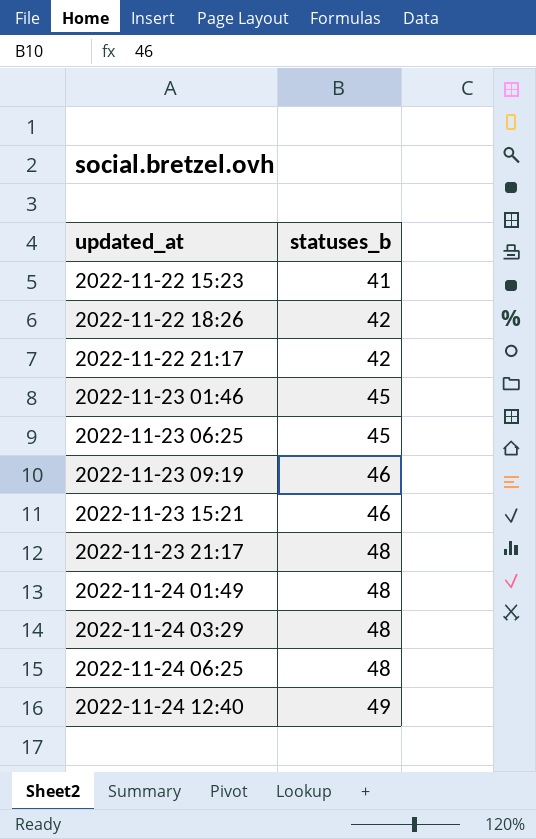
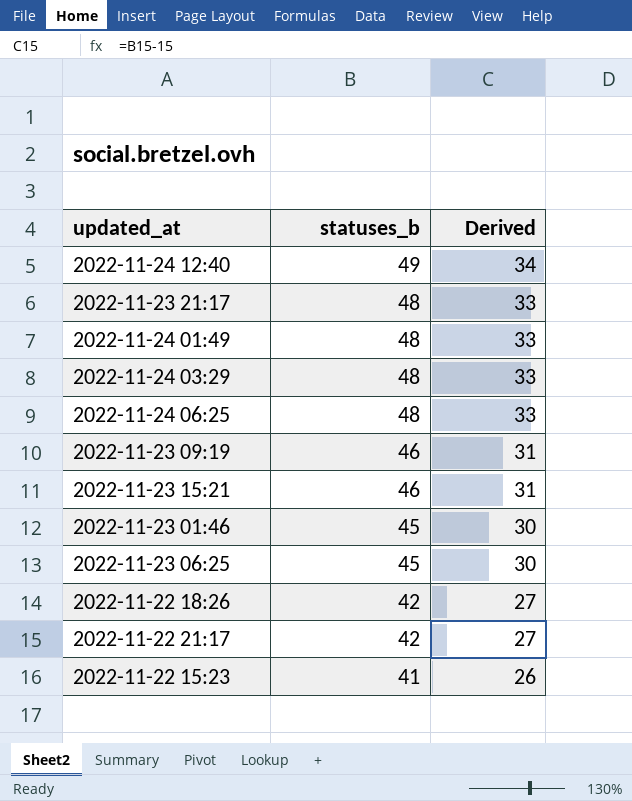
row order: updated_at ascending -> statuses_b descending
column Derived | formula: none -> [statuses_b] - 15

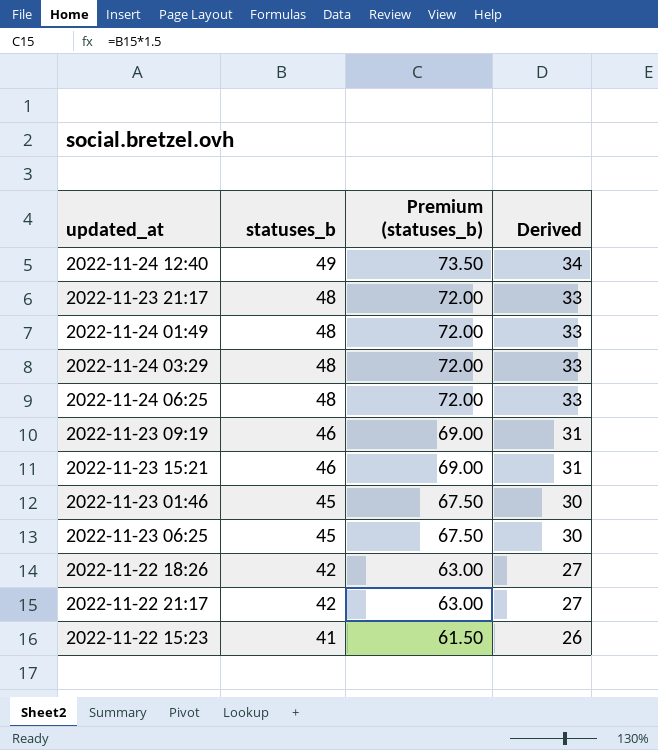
column Premium (statuses_b) | formula: none -> [statuses_b] * 1.5

